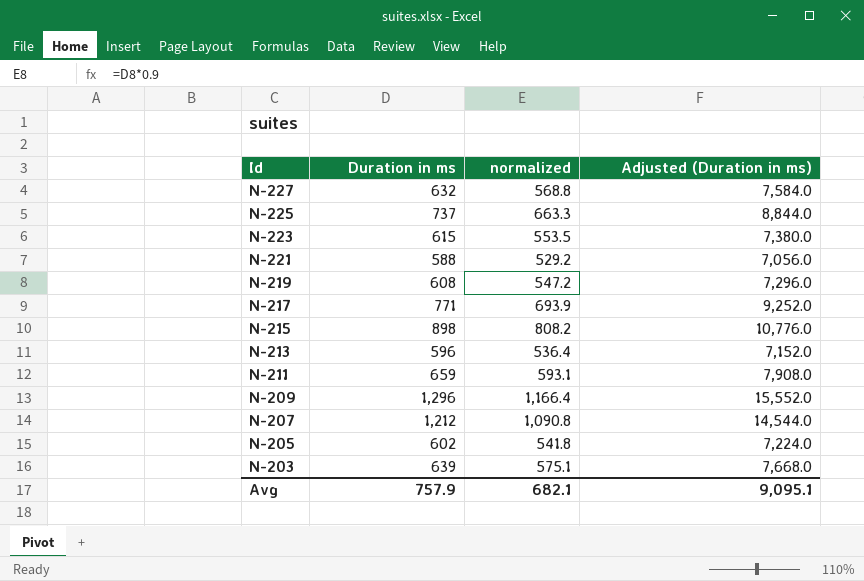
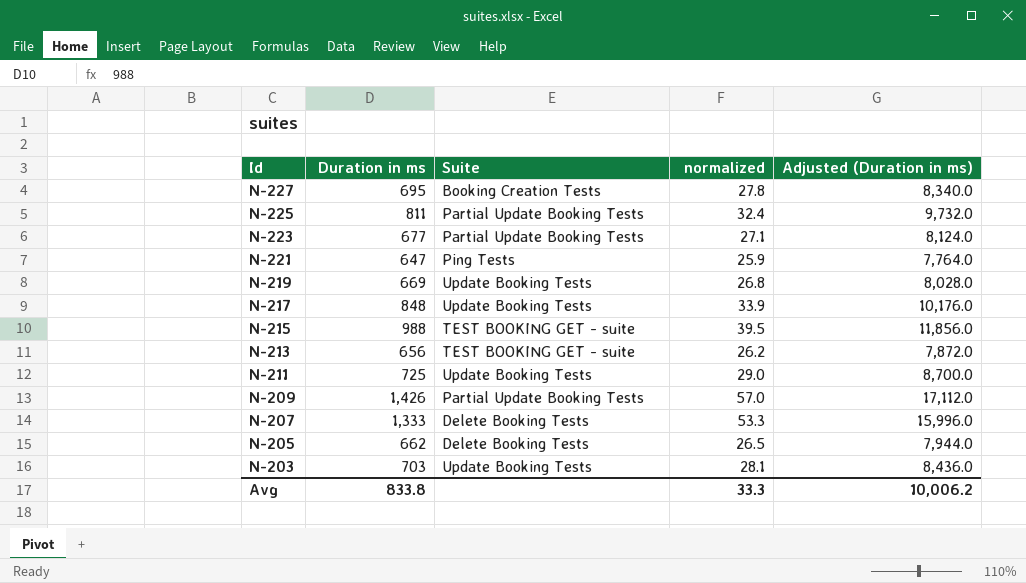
column Suite | position: none -> 3
column normalized | formula: [Duration in ms] * 0.9 -> [Duration in ms] * 0.04
N-227 | Duration in ms: 632 -> 695
N-227 | Adjusted (Duration in ms): 7,584.0 -> 8,340.0
N-225 | Duration in ms: 737 -> 811
N-225 | Adjusted (Duration in ms): 8,844.0 -> 9,732.0
N-223 | Duration in ms: 615 -> 677
N-223 | Adjusted (Duration in ms): 7,380.0 -> 8,124.0
N-221 | Duration in ms: 588 -> 647
N-221 | Adjusted (Duration in ms): 7,056.0 -> 7,764.0
N-219 | Duration in ms: 608 -> 669
N-219 | Adjusted (Duration in ms): 7,296.0 -> 8,028.0
N-217 | Duration in ms: 771 -> 848
N-217 | Adjusted (Duration in ms): 9,252.0 -> 10,176.0
N-215 | Duration in ms: 898 -> 988
N-215 | Adjusted (Duration in ms): 10,776.0 -> 11,856.0
N-213 | Duration in ms: 596 -> 656
N-213 | Adjusted (Duration in ms): 7,152.0 -> 7,872.0
N-211 | Duration in ms: 659 -> 725
N-211 | Adjusted (Duration in ms): 7,908.0 -> 8,700.0
N-209 | Duration in ms: 1,296 -> 1,426
N-209 | Adjusted (Duration in ms): 15,552.0 -> 17,112.0
N-207 | Duration in ms: 1,212 -> 1,333
N-207 | Adjusted (Duration in ms): 14,544.0 -> 15,996.0
N-205 | Duration in ms: 602 -> 662
N-205 | Adjusted (Duration in ms): 7,224.0 -> 7,944.0
N-203 | Duration in ms: 639 -> 703
N-203 | Adjusted (Duration in ms): 7,668.0 -> 8,436.0
Avg | Duration in ms: 757.9 -> 833.8
Avg | normalized: 682.1 -> 33.3
Avg | Adjusted (Duration in ms): 9,095.1 -> 10,006.2

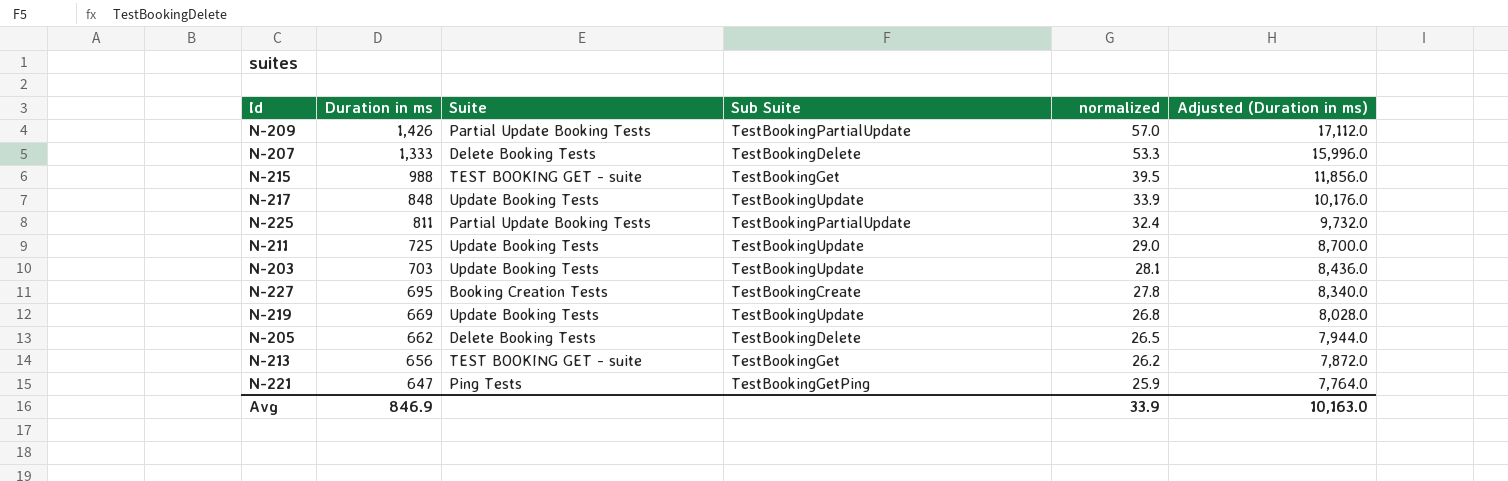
row order: Id descending -> Duration in ms descending
column Sub Suite | position: none -> 4
row N-223: 677 | Partial Update Booking Tests | 27.1 | 8,124.0 -> none
Avg | Duration in ms: 833.8 -> 846.9
Avg | normalized: 33.3 -> 33.9
Avg | Adjusted (Duration in ms): 10,006.2 -> 10,163.0

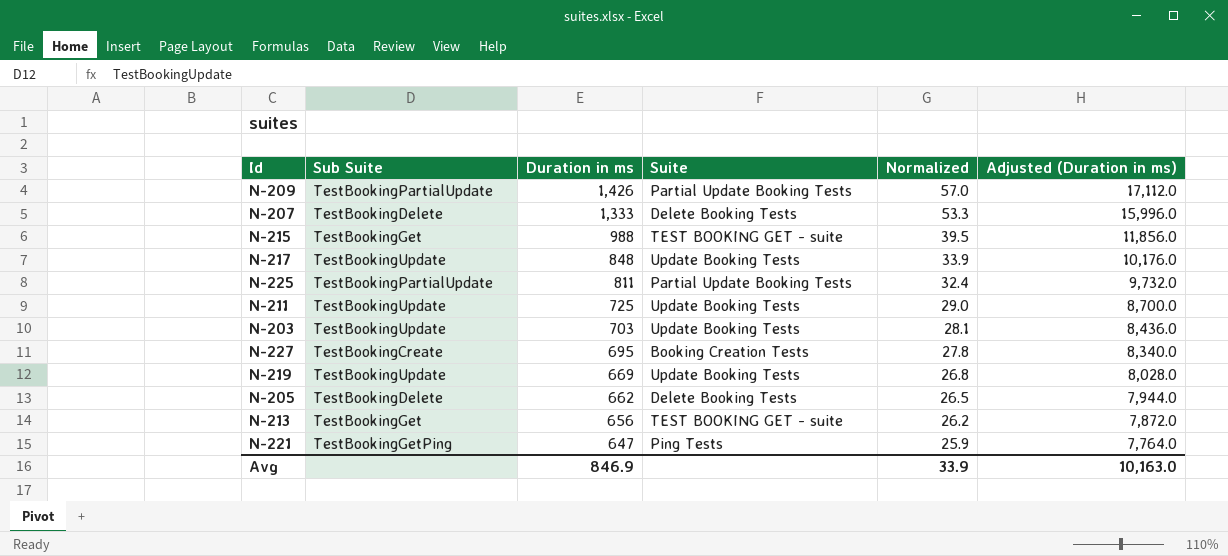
column Sub Suite | position: 4 -> 2
column name: normalized -> Normalized

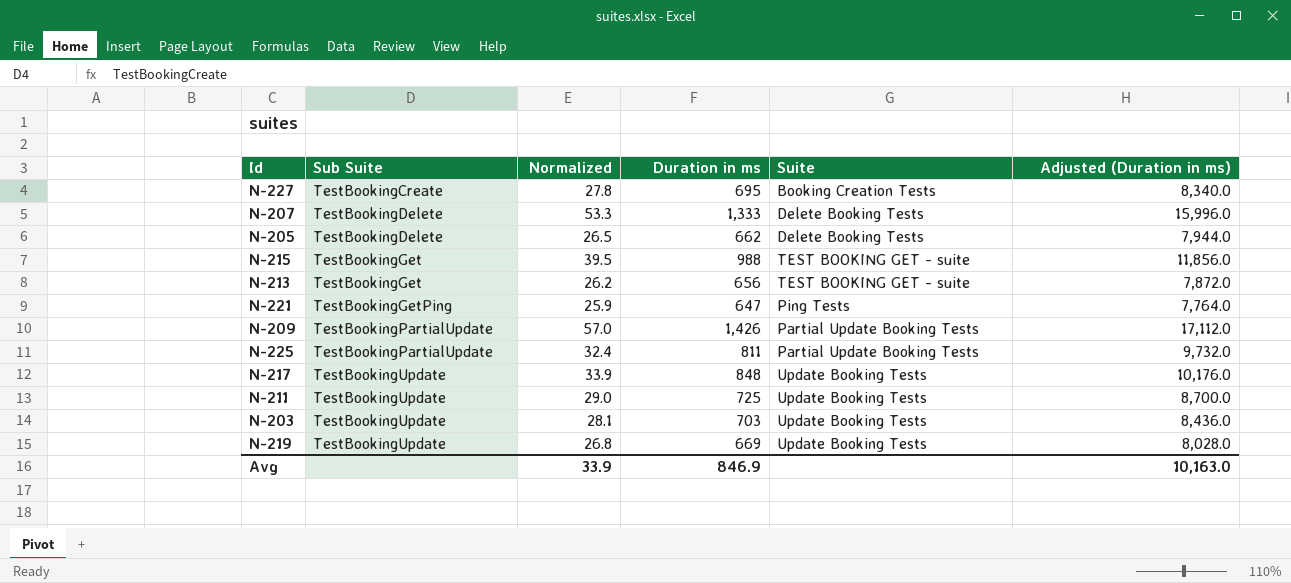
row order: Duration in ms descending -> Sub Suite ascending
column Normalized | position: 5 -> 3

